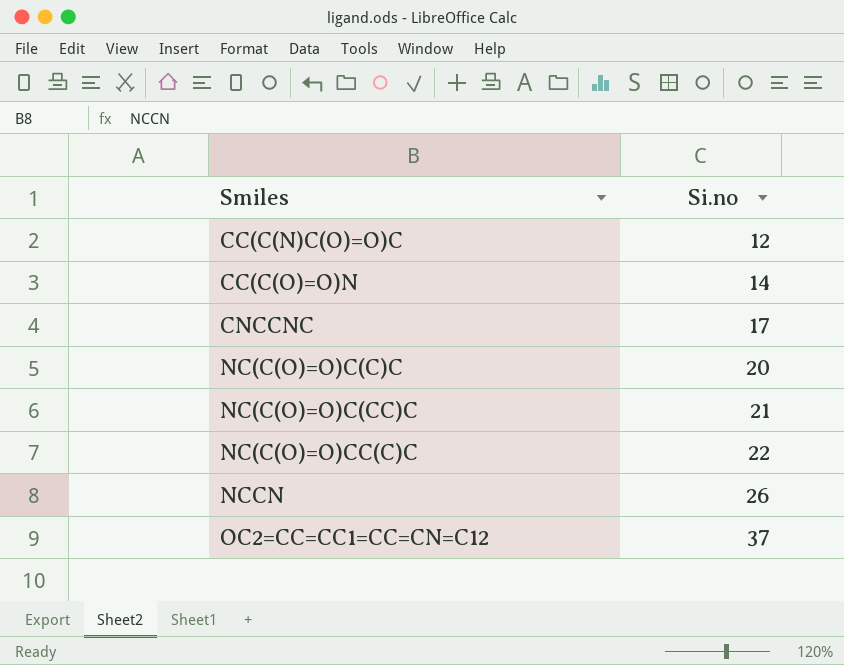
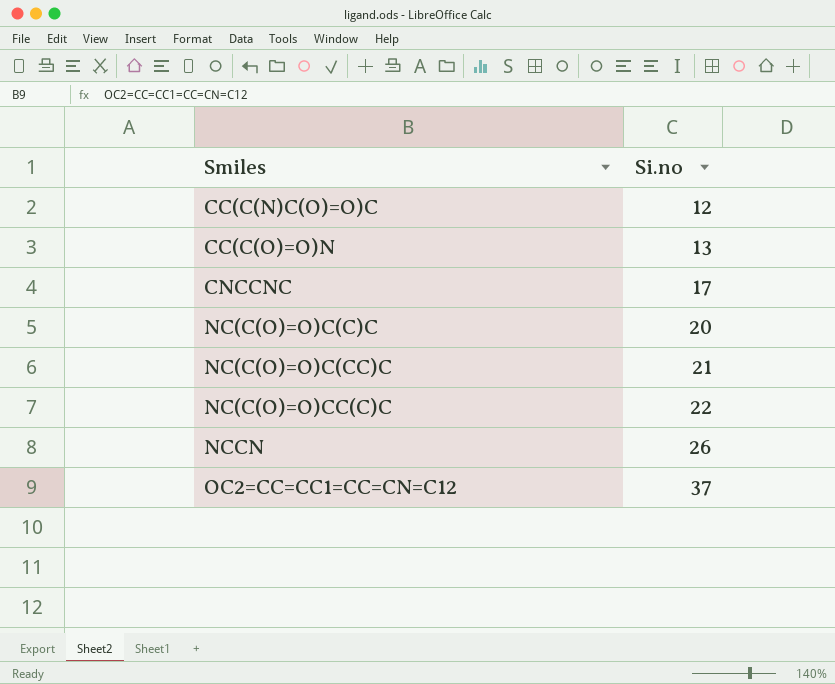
CC(C(O)=O)N | Si.no: 14 -> 13

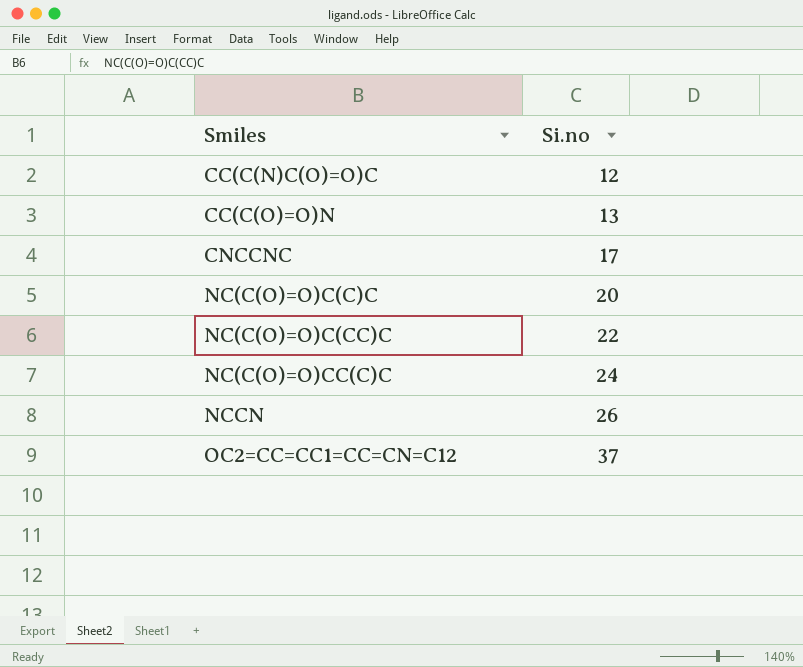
NC(C(O)=O)C(CC)C | Si.no: 21 -> 22
NC(C(O)=O)CC(C)C | Si.no: 22 -> 24

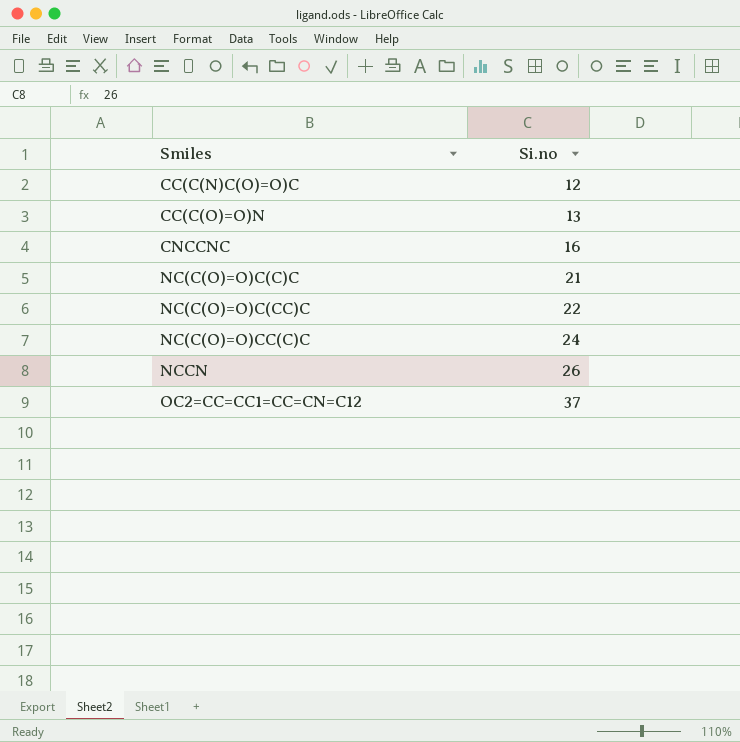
CNCCNC | Si.no: 17 -> 16
NC(C(O)=O)C(C)C | Si.no: 20 -> 21

